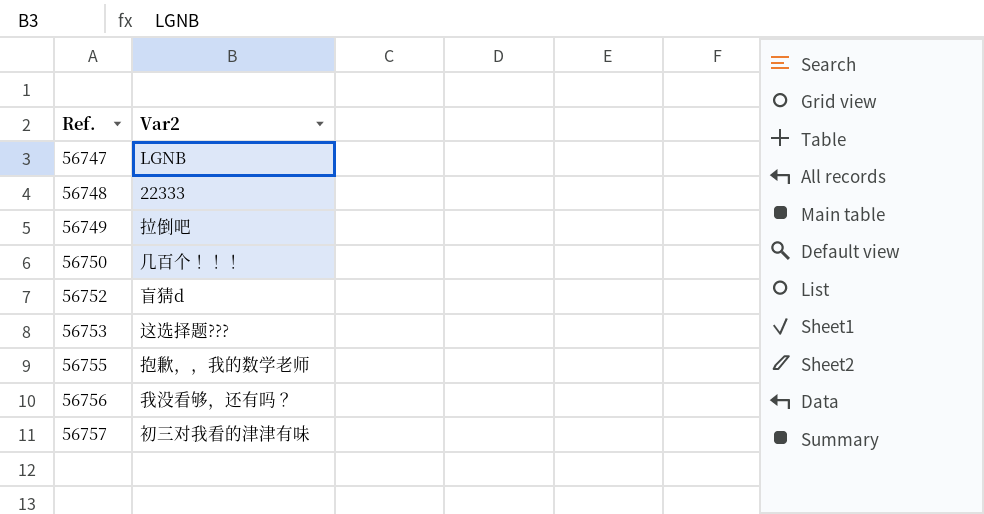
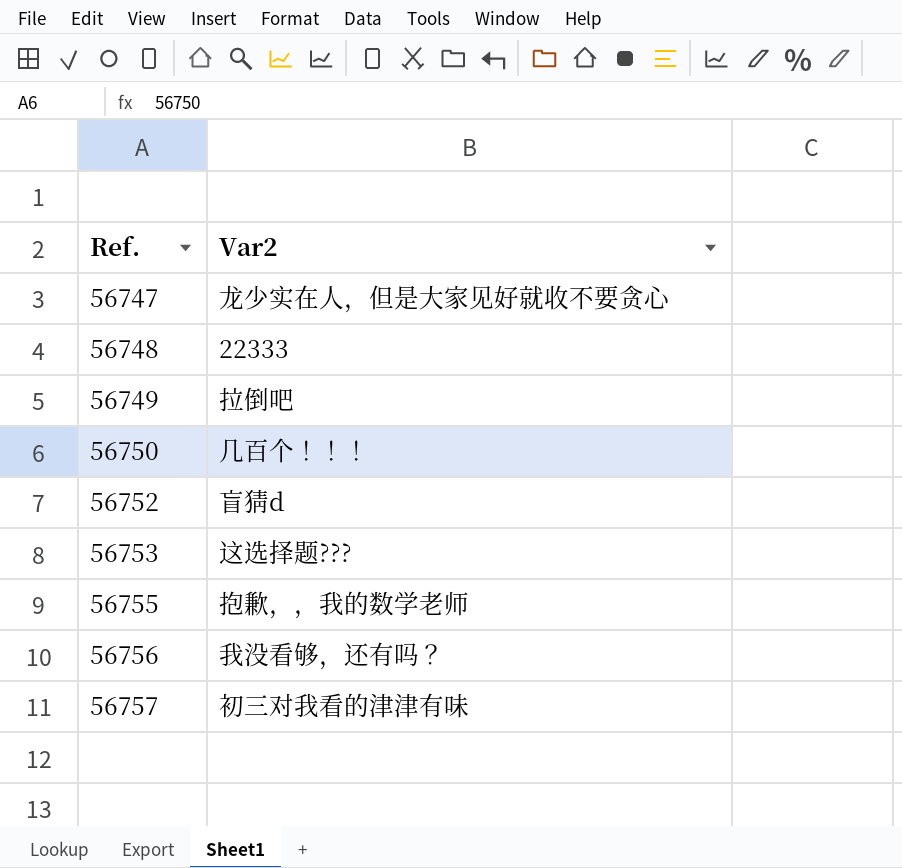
56747 | Var2: LGNB -> 龙少实在人，但是大家见好就收不要贪心

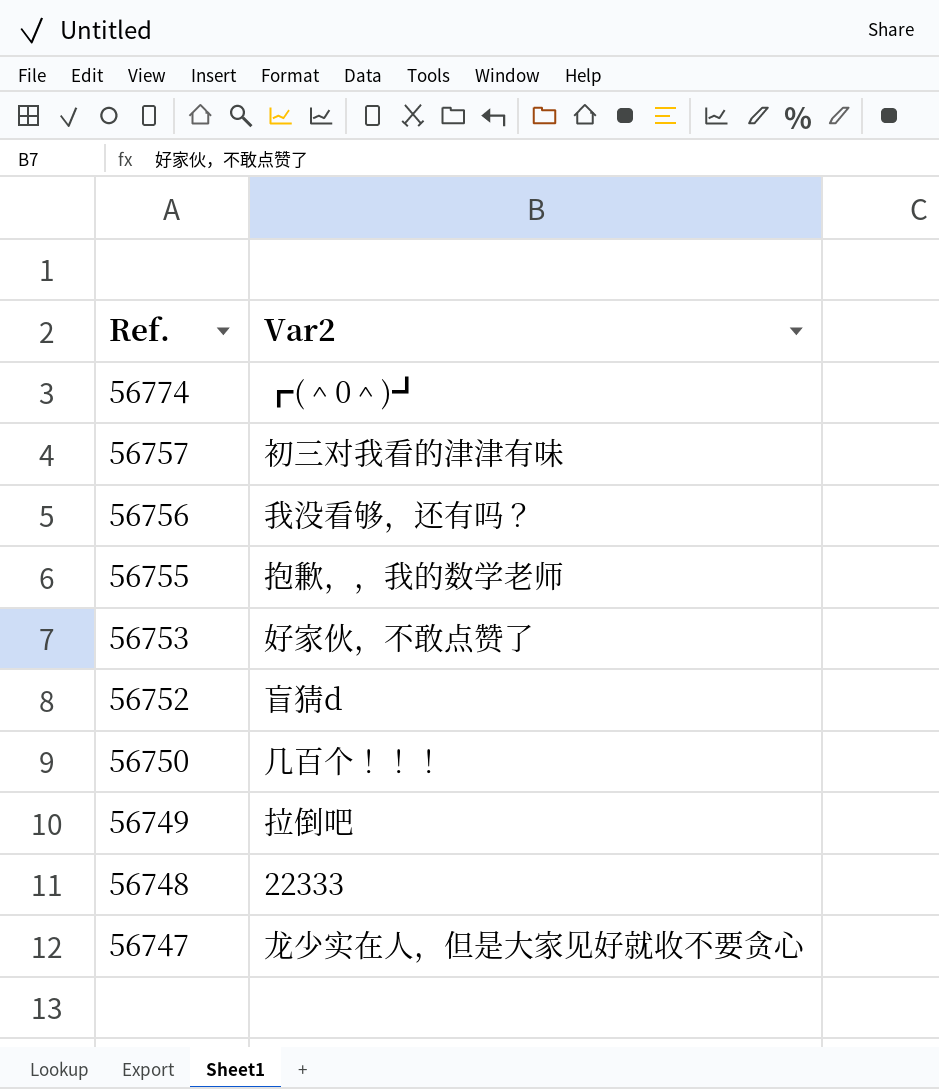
row order: Ref. ascending -> Ref. descending
row 56774: none -> ┏(＾0＾)┛
56753 | Var2: 这选择题??? -> 好家伙，不敢点赞了

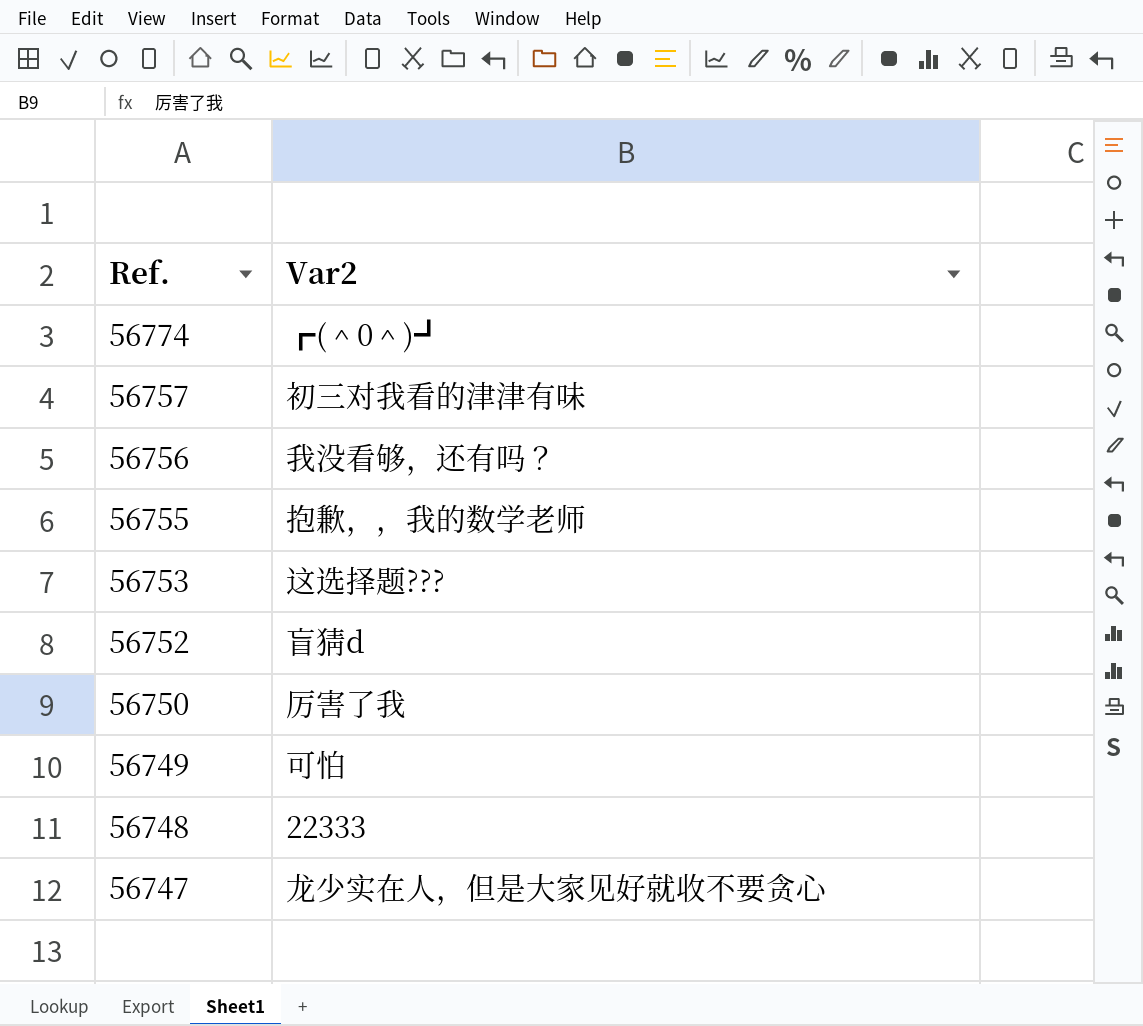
56753 | Var2: 好家伙，不敢点赞了 -> 这选择题???
56750 | Var2: 几百个！！！ -> 厉害了我
56749 | Var2: 拉倒吧 -> 可怕

